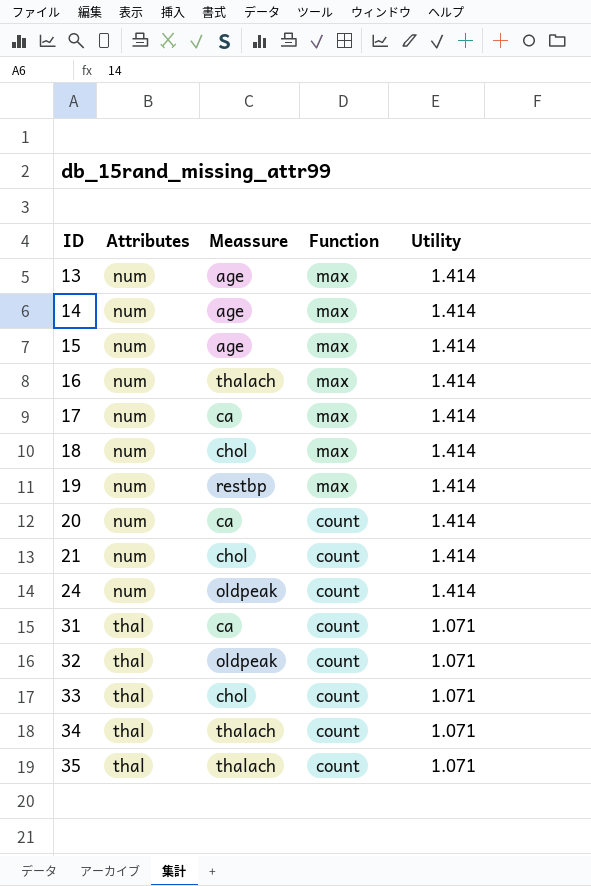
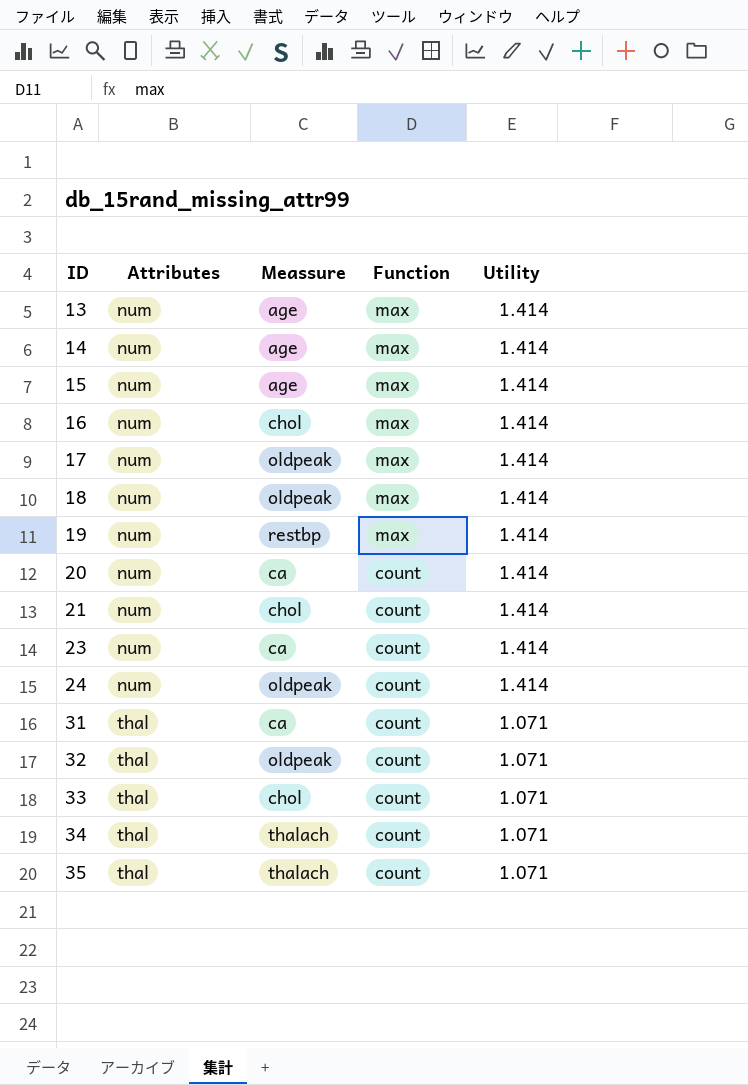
16 | Meassure: thalach -> chol
17 | Meassure: ca -> oldpeak
18 | Meassure: chol -> oldpeak
row 23: none -> num | ca | count | 1.414

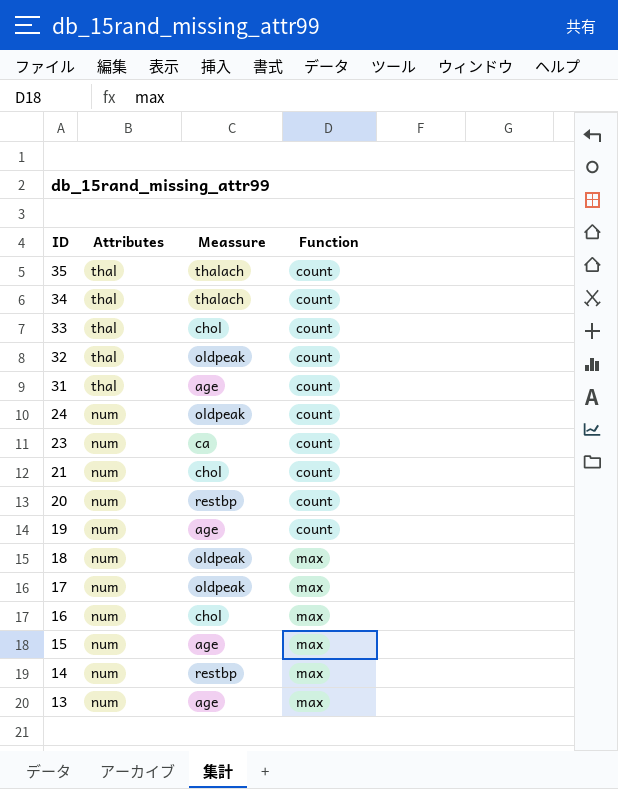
row order: ID ascending -> ID descending
column Utility | position: 5 -> none
31 | Meassure: ca -> age
20 | Meassure: ca -> restbp
19 | Meassure: restbp -> age
19 | Function: max -> count
14 | Meassure: age -> restbp

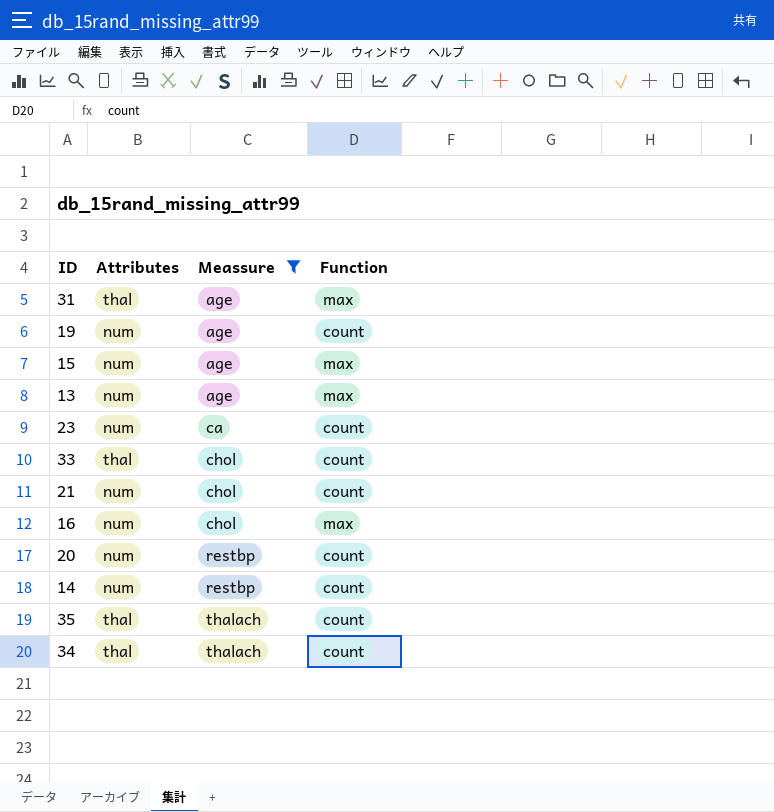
filter: none -> Meassure != oldpeak
row order: ID descending -> Meassure ascending
31 | Function: count -> max
14 | Function: max -> count

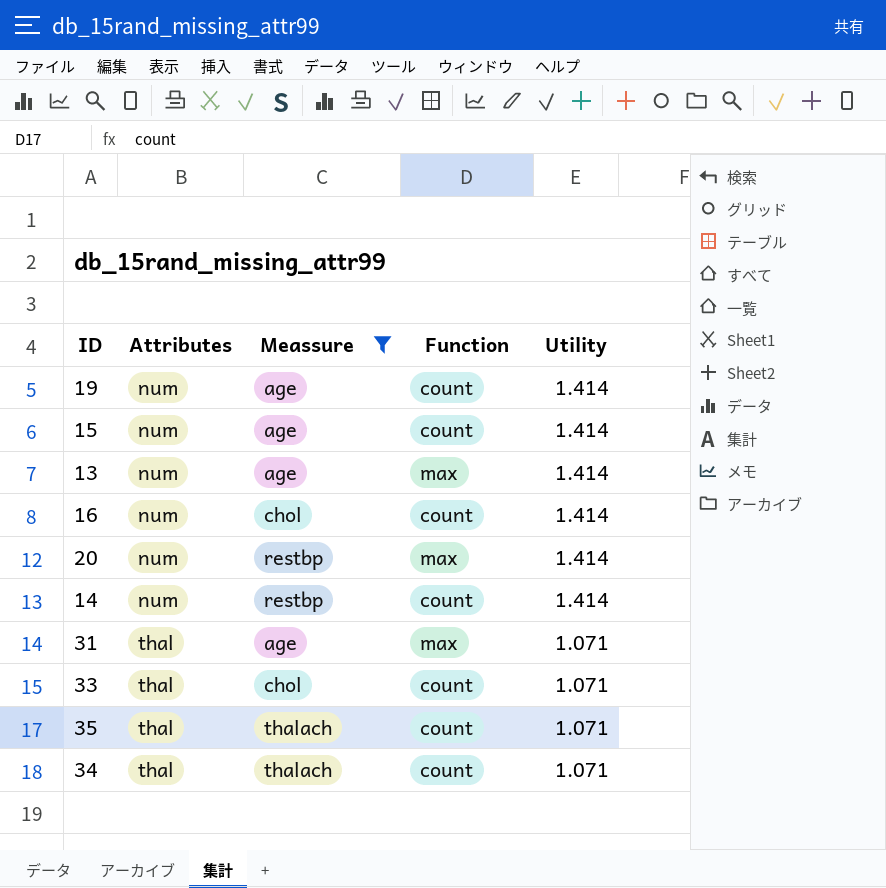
row order: Meassure ascending -> Attributes ascending
column Utility | position: none -> 5
row 23: num | ca | count -> none
row 21: num | chol | count -> none
15 | Function: max -> count
16 | Function: max -> count
20 | Function: count -> max

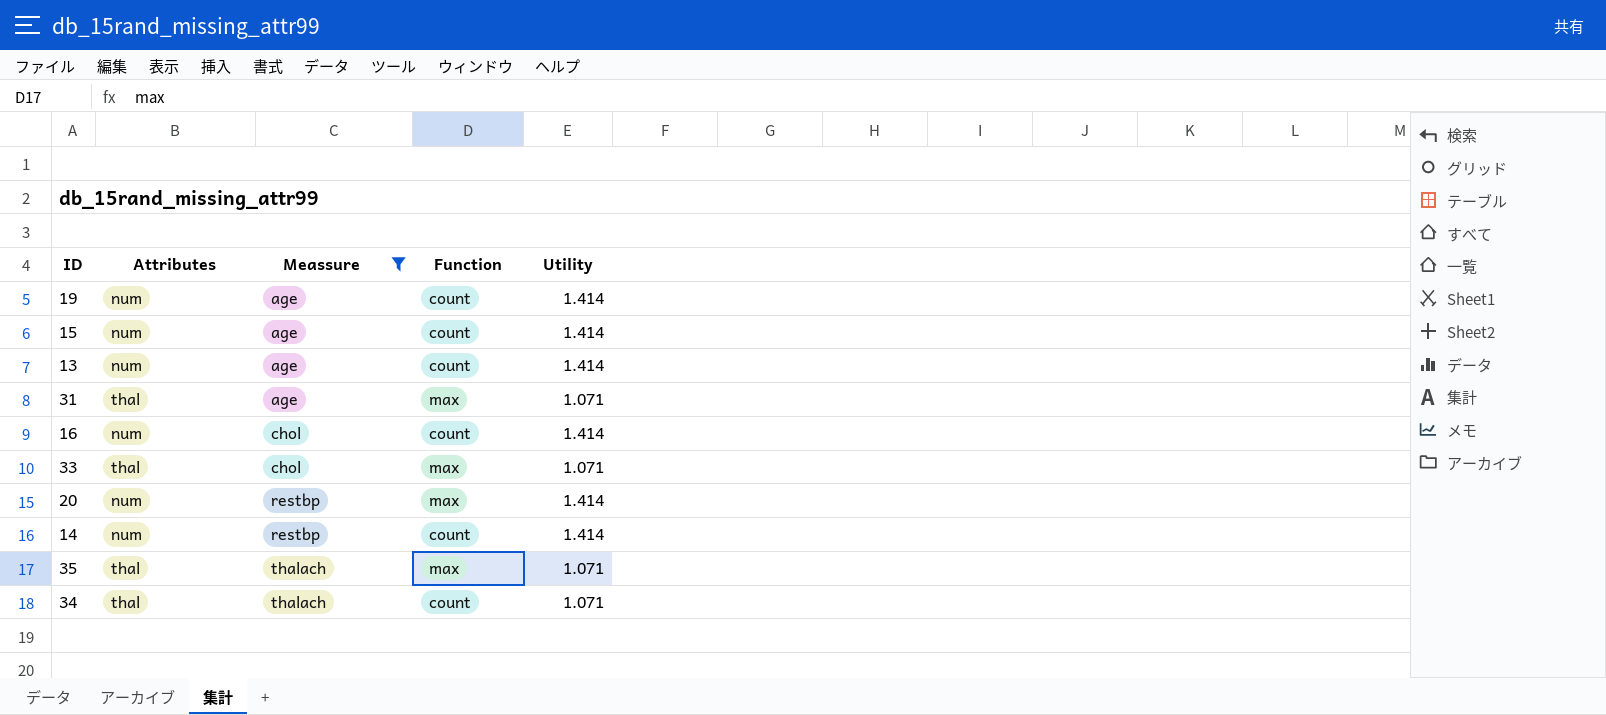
row order: Attributes ascending -> Meassure ascending
13 | Function: max -> count
33 | Function: count -> max
35 | Function: count -> max

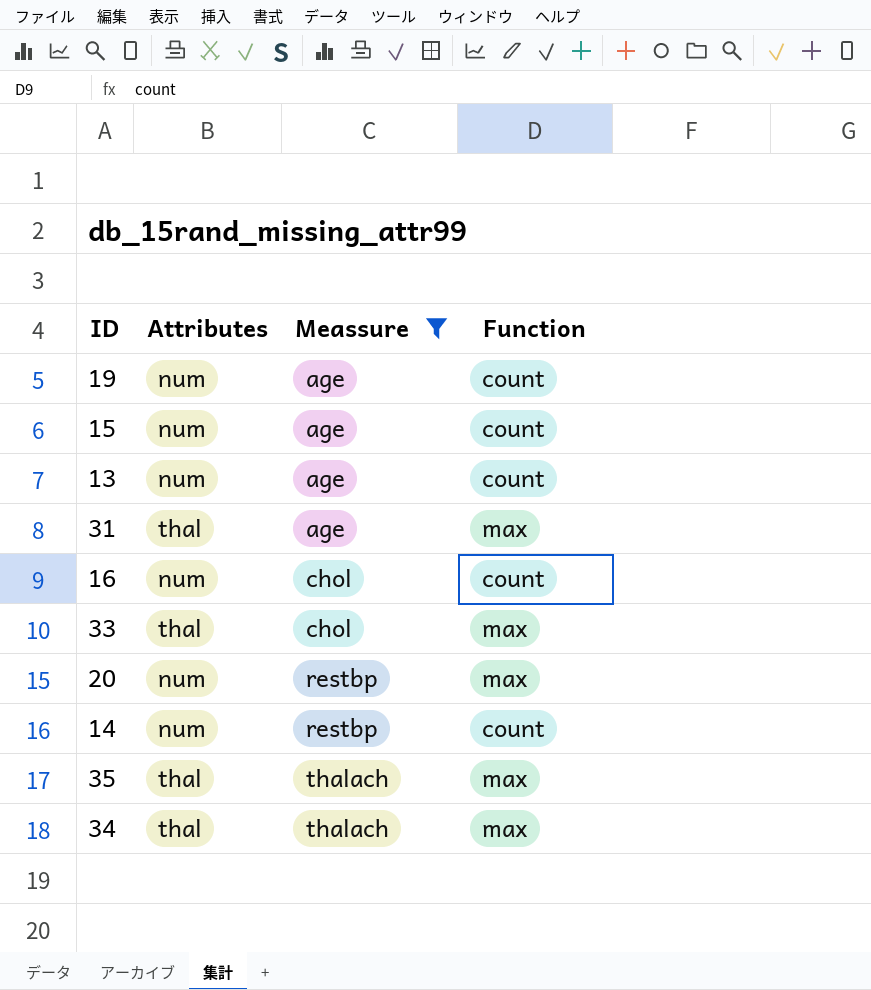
column Utility | position: 5 -> none
34 | Function: count -> max

